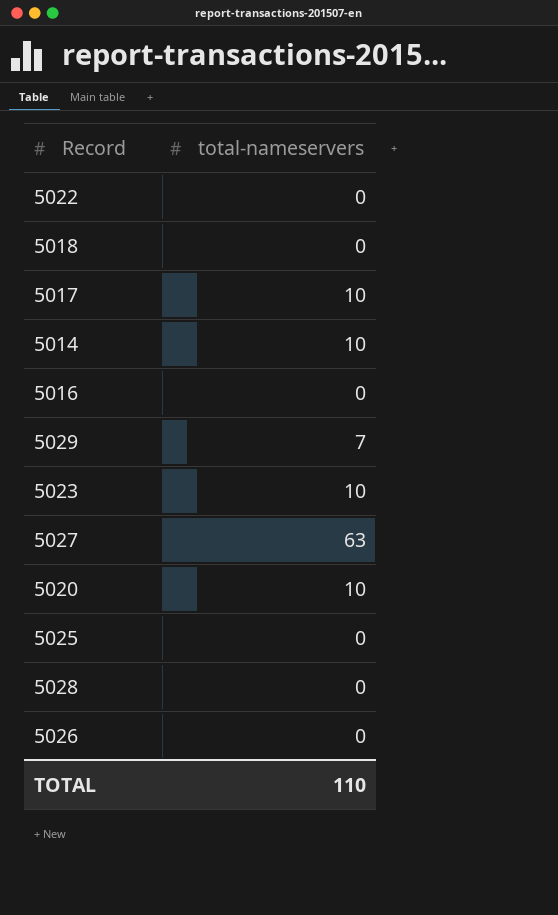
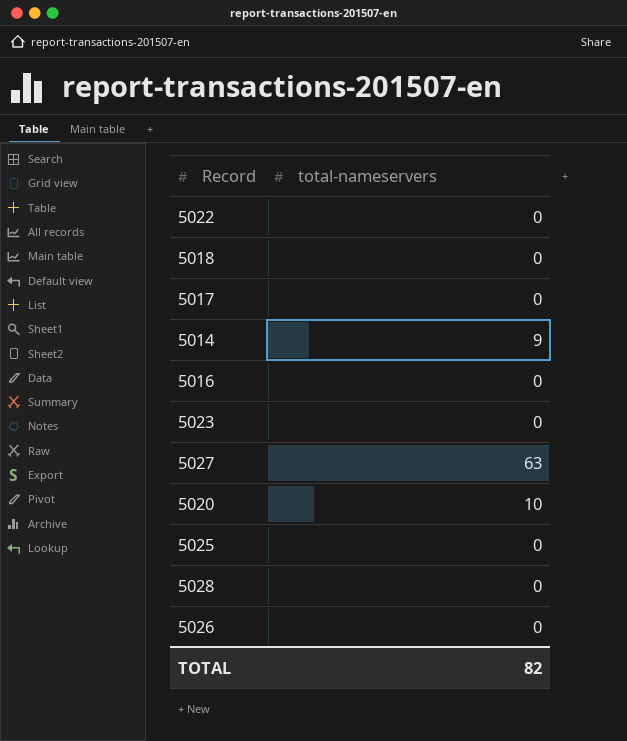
row 5029: 7 -> none
5017 | total-nameservers: 10 -> 0
5014 | total-nameservers: 10 -> 9
5023 | total-nameservers: 10 -> 0
TOTAL | total-nameservers: 110 -> 82

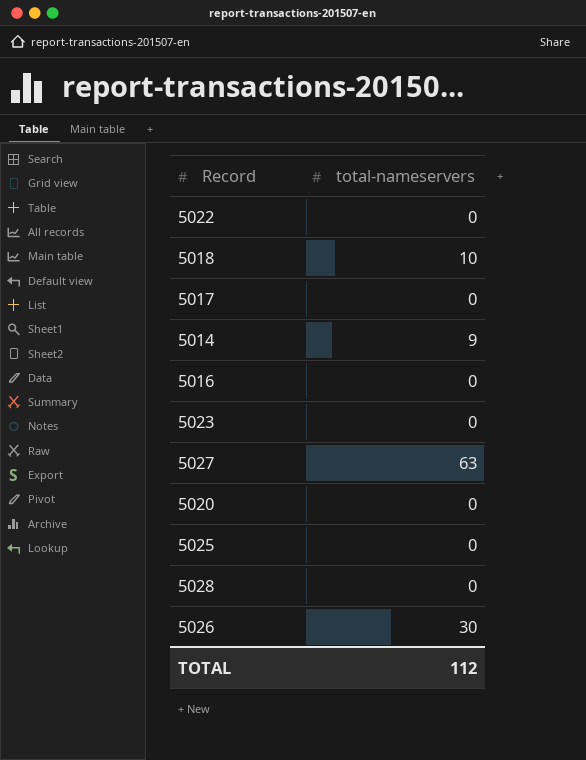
5018 | total-nameservers: 0 -> 10
5020 | total-nameservers: 10 -> 0
5026 | total-nameservers: 0 -> 30
TOTAL | total-nameservers: 82 -> 112

